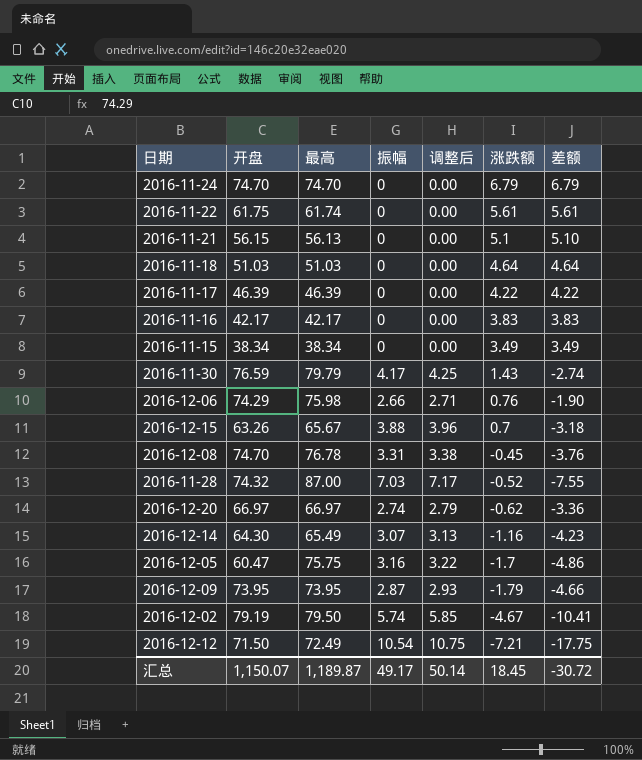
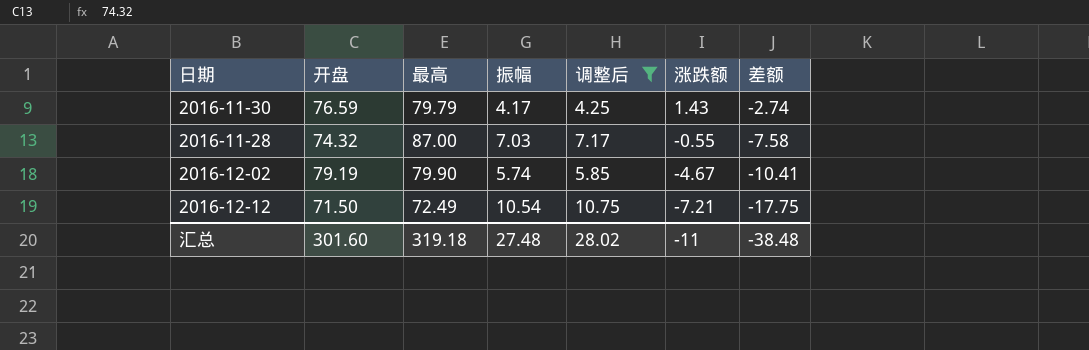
filter: none -> 调整后 >= 4.25
2016-11-28 | 涨跌额: -0.52 -> -0.55
2016-11-28 | 差额: -7.55 -> -7.58
2016-12-02 | 最高: 79.50 -> 79.90
汇总 | 开盘: 1,150.07 -> 301.60
汇总 | 最高: 1,189.87 -> 319.18
汇总 | 振幅: 49.17 -> 27.48
汇总 | 调整后: 50.14 -> 28.02
汇总 | 涨跌额: 18.45 -> -11
汇总 | 差额: -30.72 -> -38.48

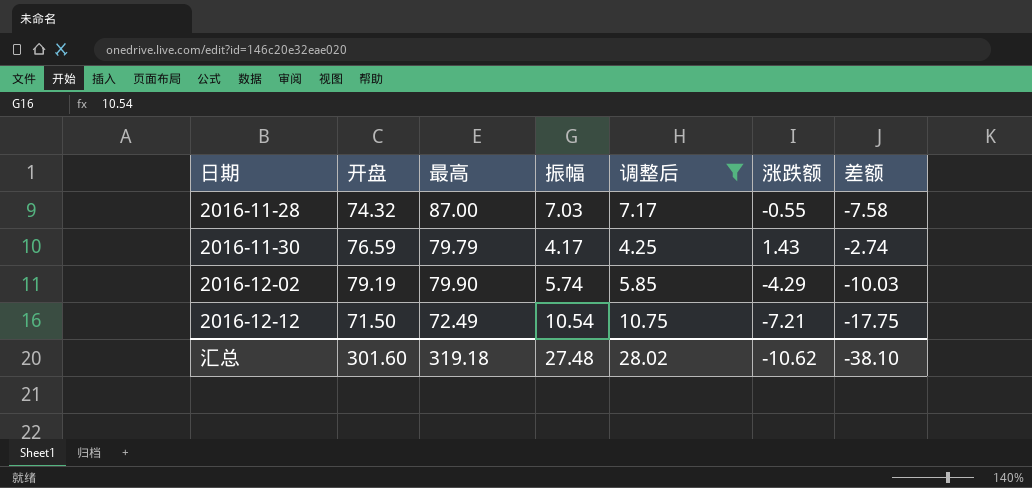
row order: 涨跌额 descending -> 日期 ascending
2016-12-02 | 涨跌额: -4.67 -> -4.29
2016-12-02 | 差额: -10.41 -> -10.03
汇总 | 涨跌额: -11 -> -10.62
汇总 | 差额: -38.48 -> -38.10

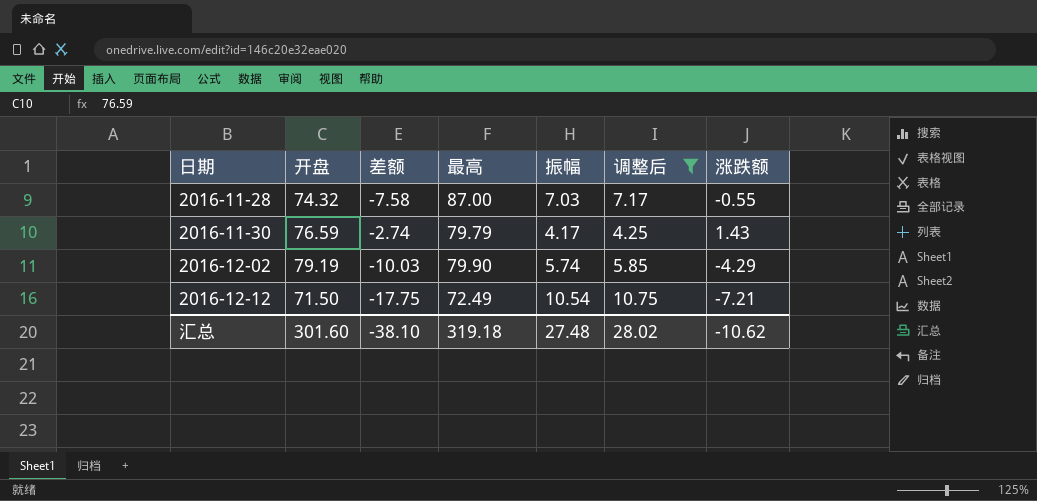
column 差额 | position: 7 -> 3

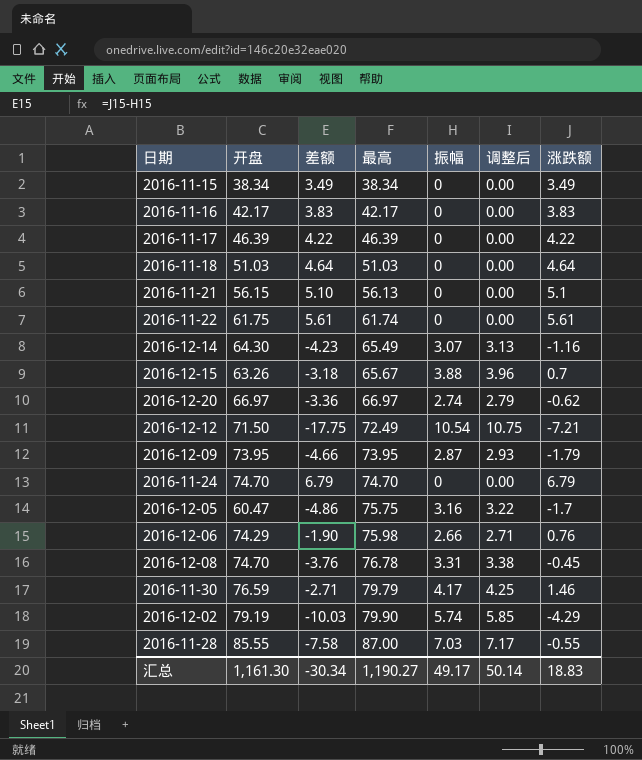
filter: 调整后 >= 4.25 -> none
row order: 日期 ascending -> 最高 ascending
2016-11-30 | 差额: -2.74 -> -2.71
2016-11-30 | 涨跌额: 1.43 -> 1.46
2016-11-28 | 开盘: 74.32 -> 85.55
汇总 | 开盘: 301.60 -> 1,161.30
汇总 | 差额: -38.10 -> -30.34
汇总 | 最高: 319.18 -> 1,190.27
汇总 | 振幅: 27.48 -> 49.17
汇总 | 调整后: 28.02 -> 50.14
汇总 | 涨跌额: -10.62 -> 18.83

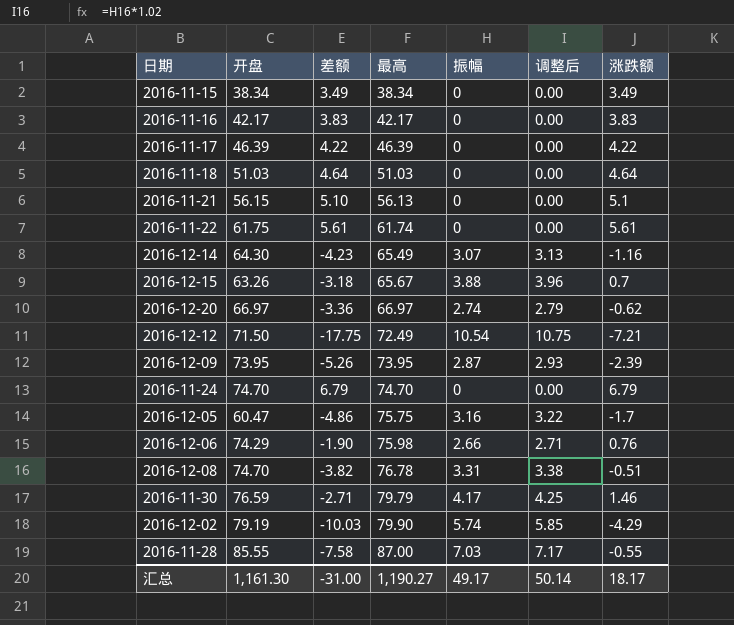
2016-12-09 | 差额: -4.66 -> -5.26
2016-12-09 | 涨跌额: -1.79 -> -2.39
2016-12-08 | 差额: -3.76 -> -3.82
2016-12-08 | 涨跌额: -0.45 -> -0.51
汇总 | 差额: -30.34 -> -31.00
汇总 | 涨跌额: 18.83 -> 18.17

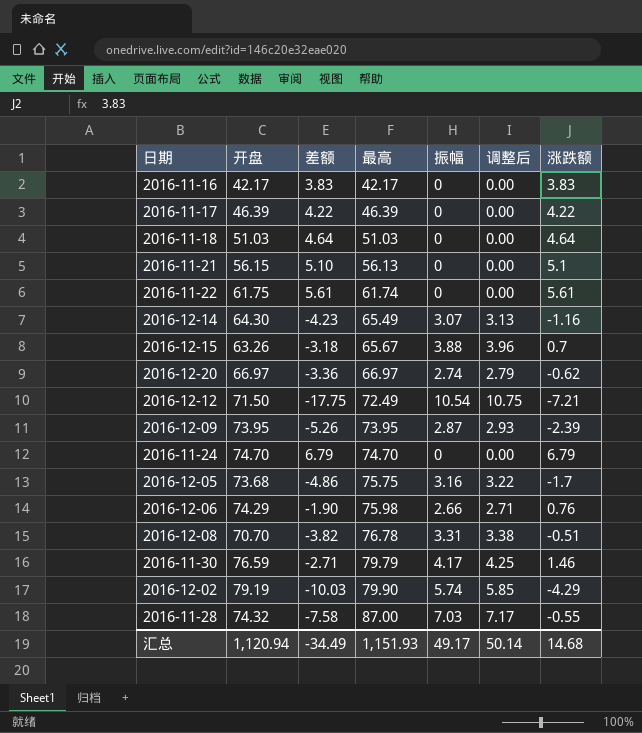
row 2016-11-15: 38.34 | 3.49 | 38.34 | 0 | 0.00 | 3.49 -> none
2016-12-05 | 开盘: 60.47 -> 73.68
2016-12-08 | 开盘: 74.70 -> 70.70
2016-11-28 | 开盘: 85.55 -> 74.32
汇总 | 开盘: 1,161.30 -> 1,120.94
汇总 | 差额: -31.00 -> -34.49
汇总 | 最高: 1,190.27 -> 1,151.93
汇总 | 涨跌额: 18.17 -> 14.68

